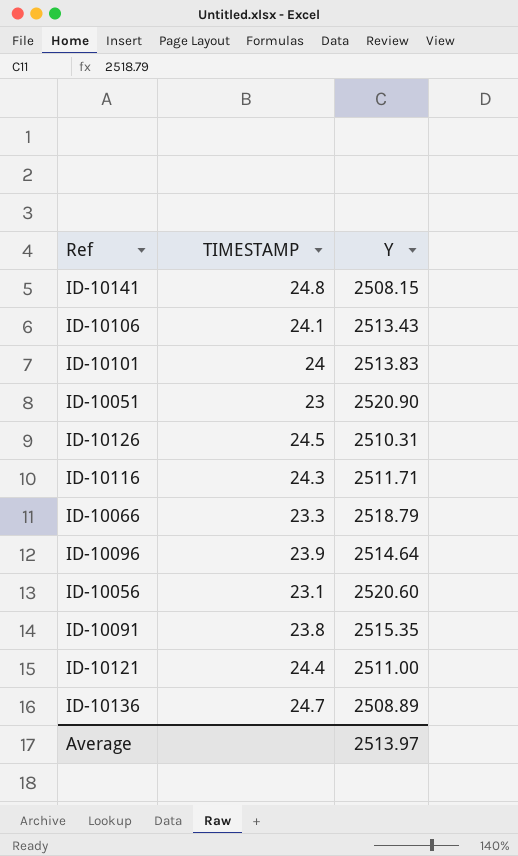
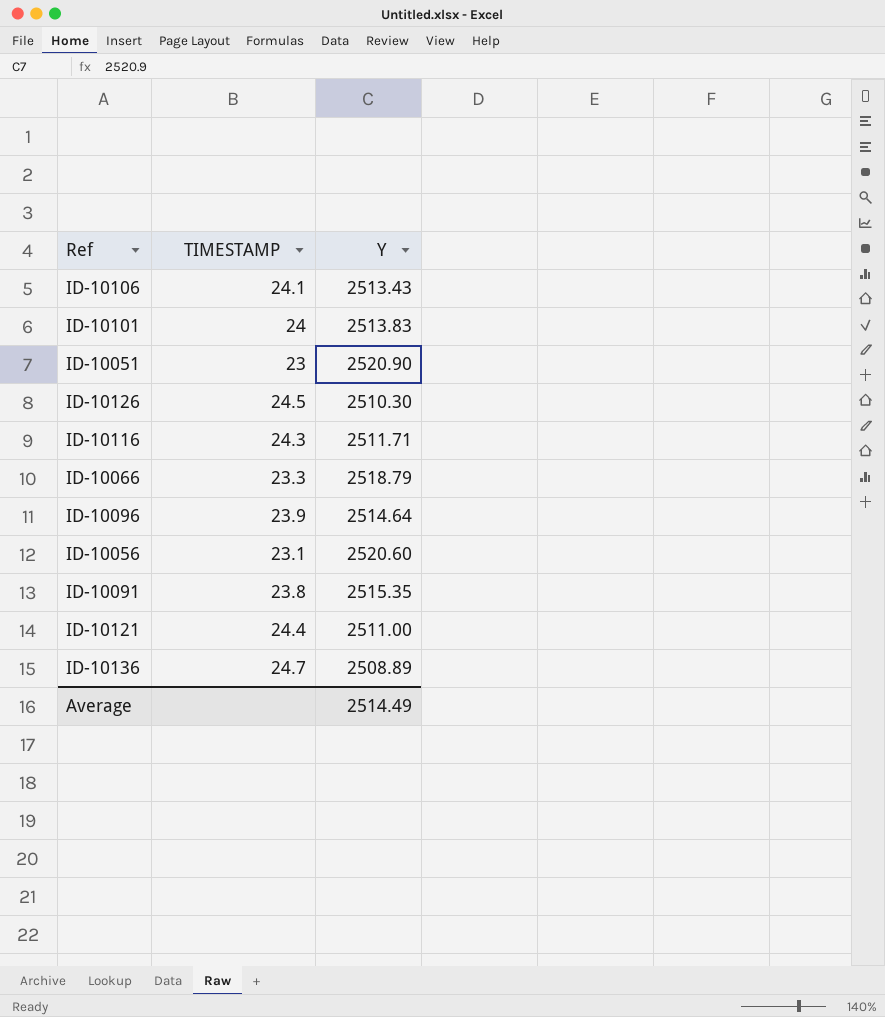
row ID-10141: 24.8 | 2508.15 -> none
ID-10126 | Y: 2510.31 -> 2510.30
Average | Y: 2513.97 -> 2514.49

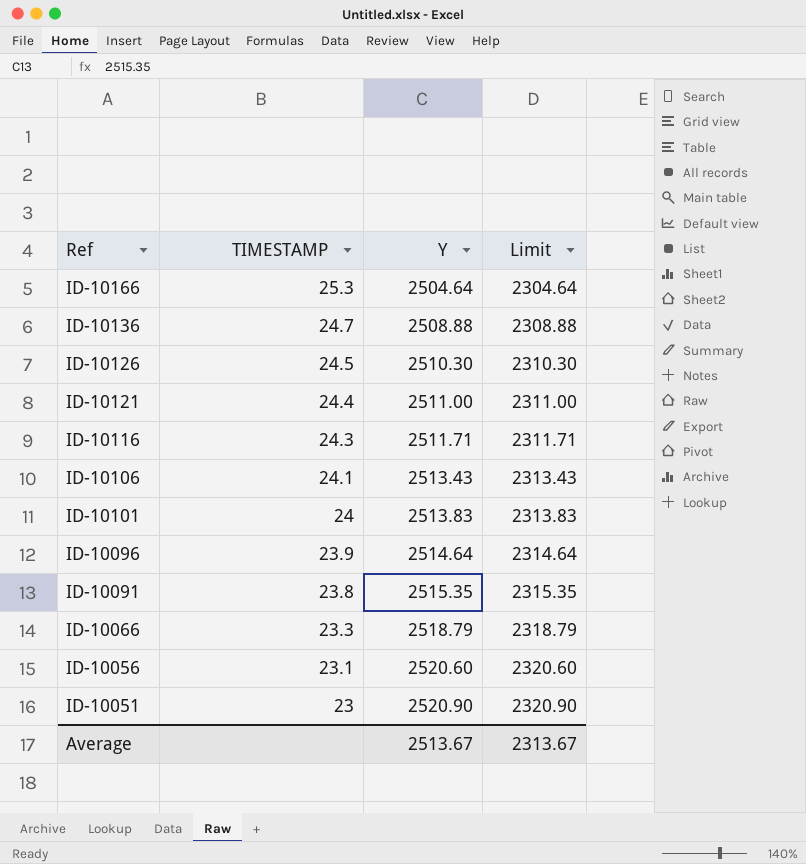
row order: none -> Ref descending
column Limit | formula: none -> [Y] - 200
row ID-10166: none -> 25.3 | 2504.64 | 2304.64
ID-10136 | Y: 2508.89 -> 2508.88
Average | Y: 2514.49 -> 2513.67

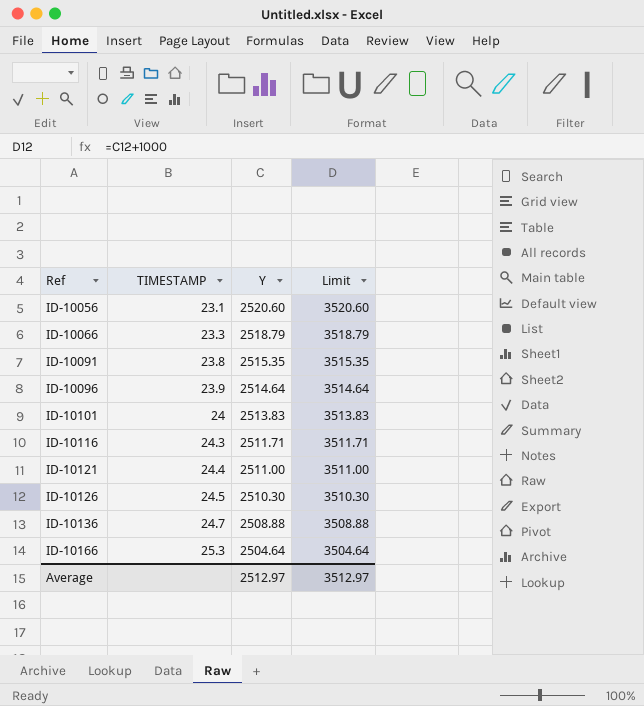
row order: Ref descending -> Ref ascending
column Limit | formula: [Y] - 200 -> [Y] + 1000
row ID-10106: 24.1 | 2513.43 | 2313.43 -> none
row ID-10051: 23 | 2520.90 | 2320.90 -> none
Average | Y: 2513.67 -> 2512.97
Average | Limit: 2313.67 -> 3512.97

